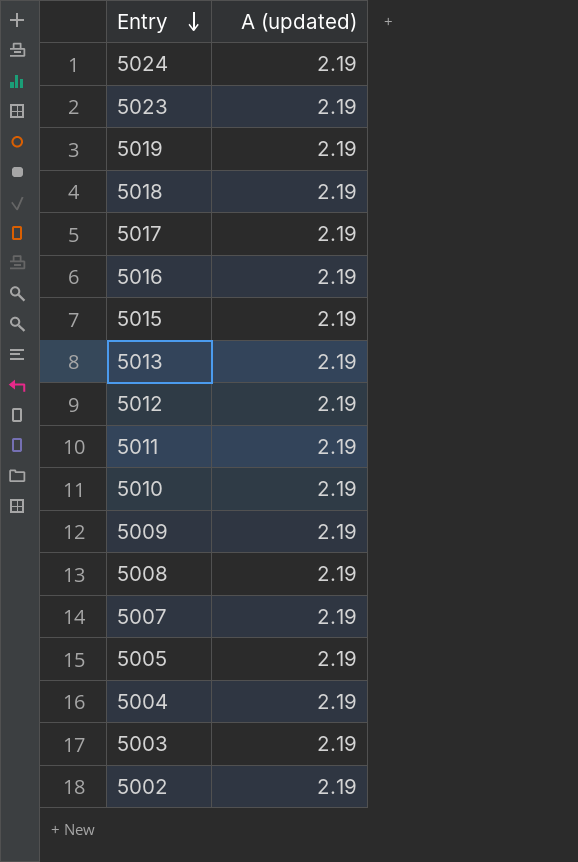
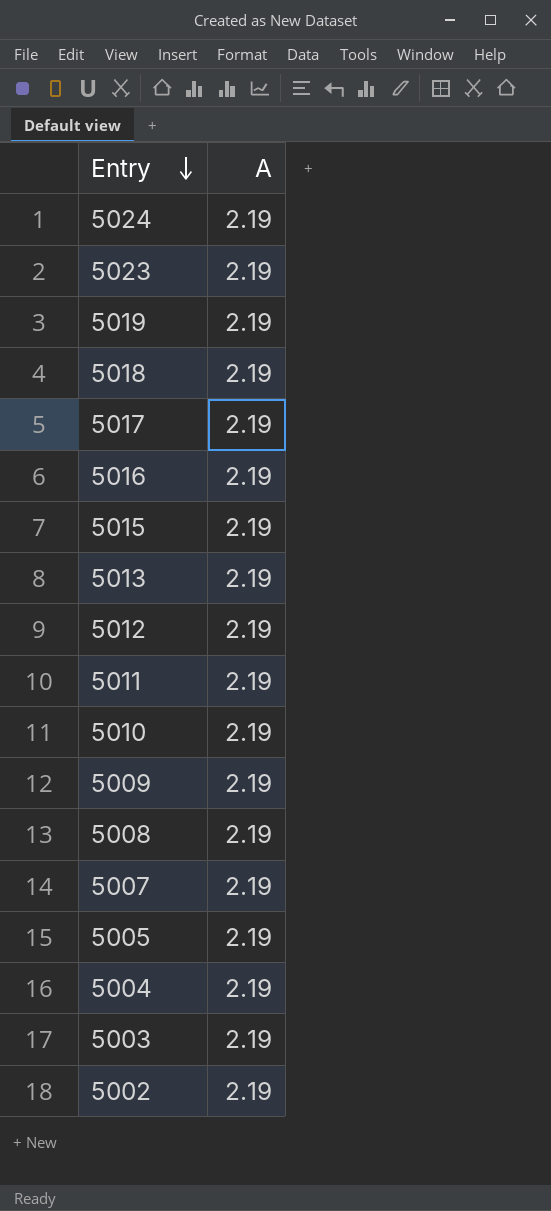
column name: A (updated) -> A

